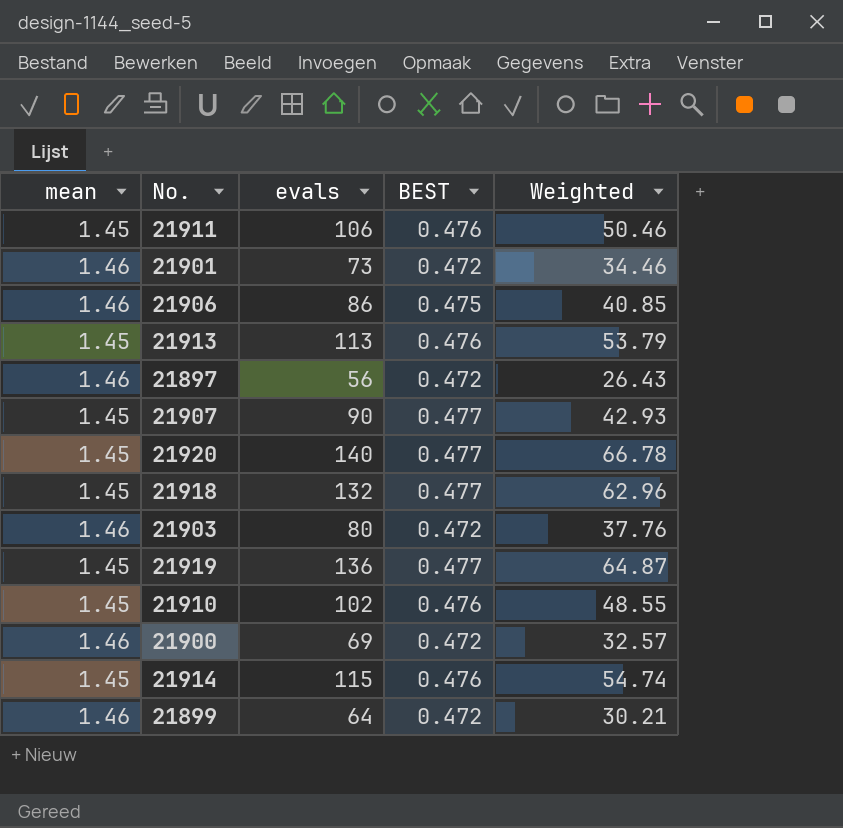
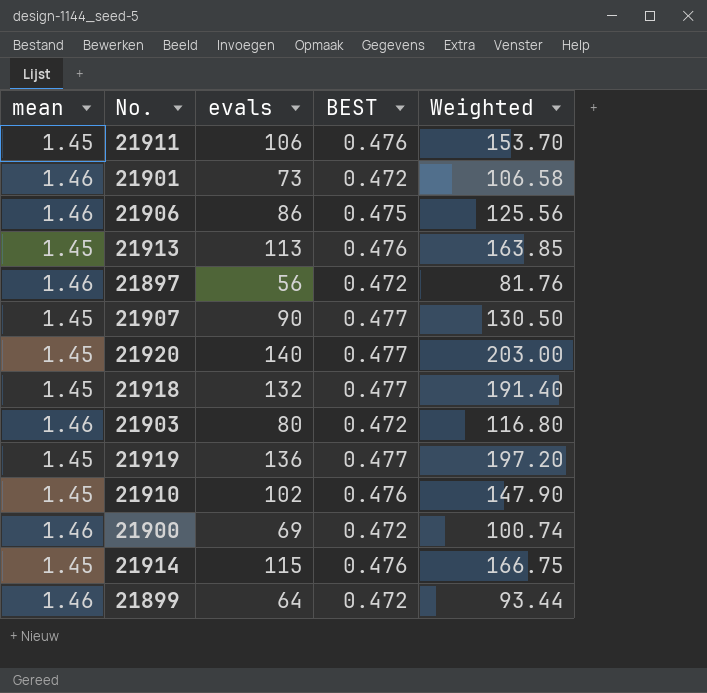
column Weighted | formula: [evals] * [BEST] -> [mean] * [evals]

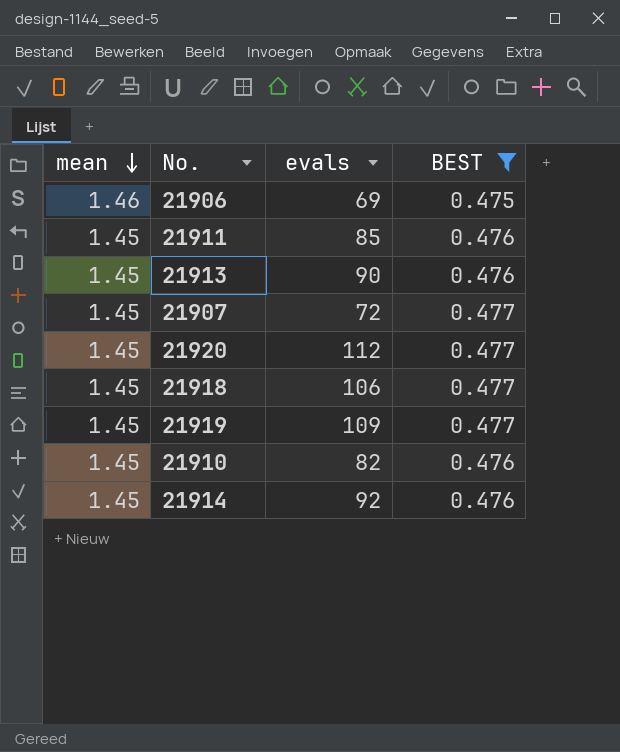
filter: none -> BEST != 0.472
row order: none -> mean descending
column Weighted | formula: [mean] * [evals] -> none
21906 | evals: 86 -> 69
21911 | evals: 106 -> 85
21913 | evals: 113 -> 90
21907 | evals: 90 -> 72
21920 | evals: 140 -> 112
21918 | evals: 132 -> 106
21919 | evals: 136 -> 109
21910 | evals: 102 -> 82
21914 | evals: 115 -> 92

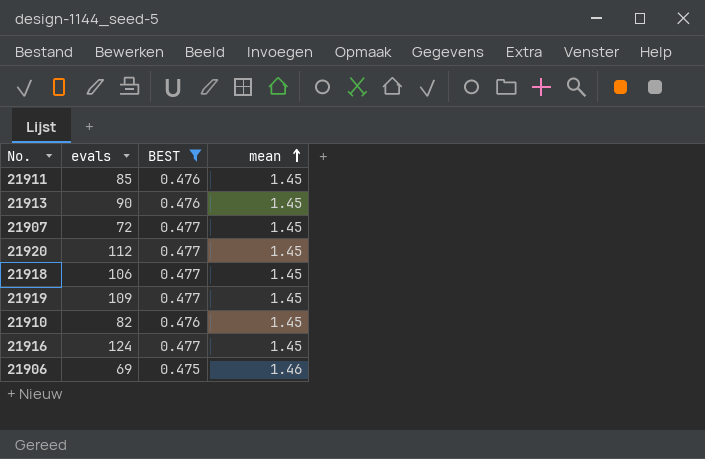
row order: mean descending -> mean ascending
column mean | position: 1 -> 4
row 21914: 1.45 | 92 | 0.476 -> none
row 21916: none -> 124 | 0.477 | 1.45

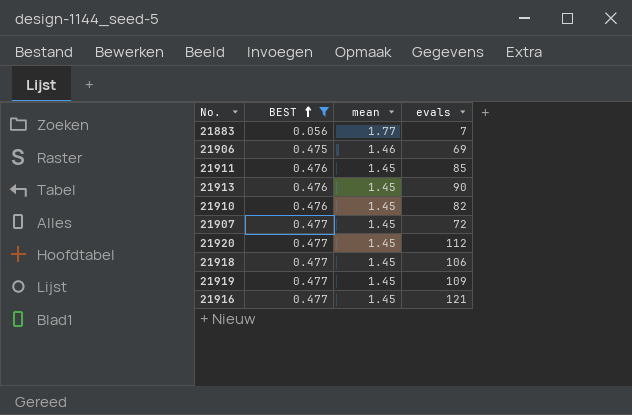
row order: mean ascending -> BEST ascending
column evals | position: 2 -> 4
row 21883: none -> 0.056 | 1.77 | 7
21916 | evals: 124 -> 121

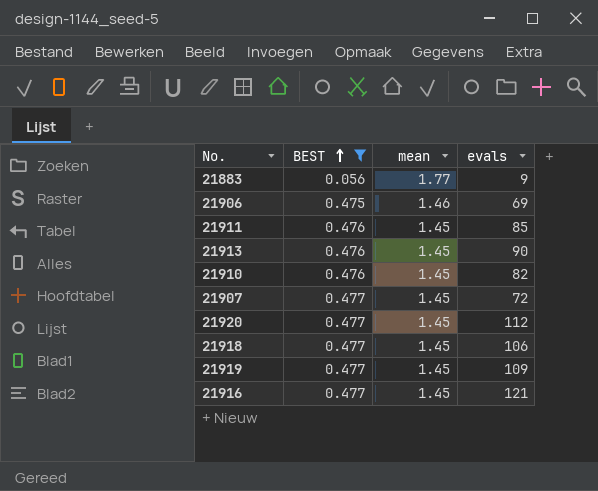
21883 | evals: 7 -> 9

